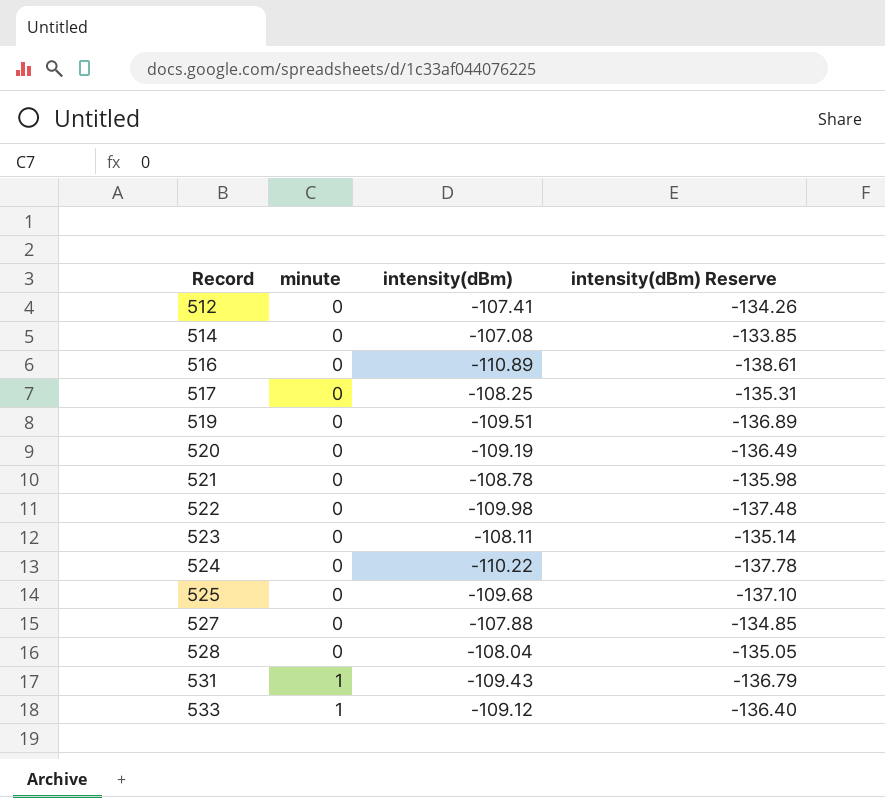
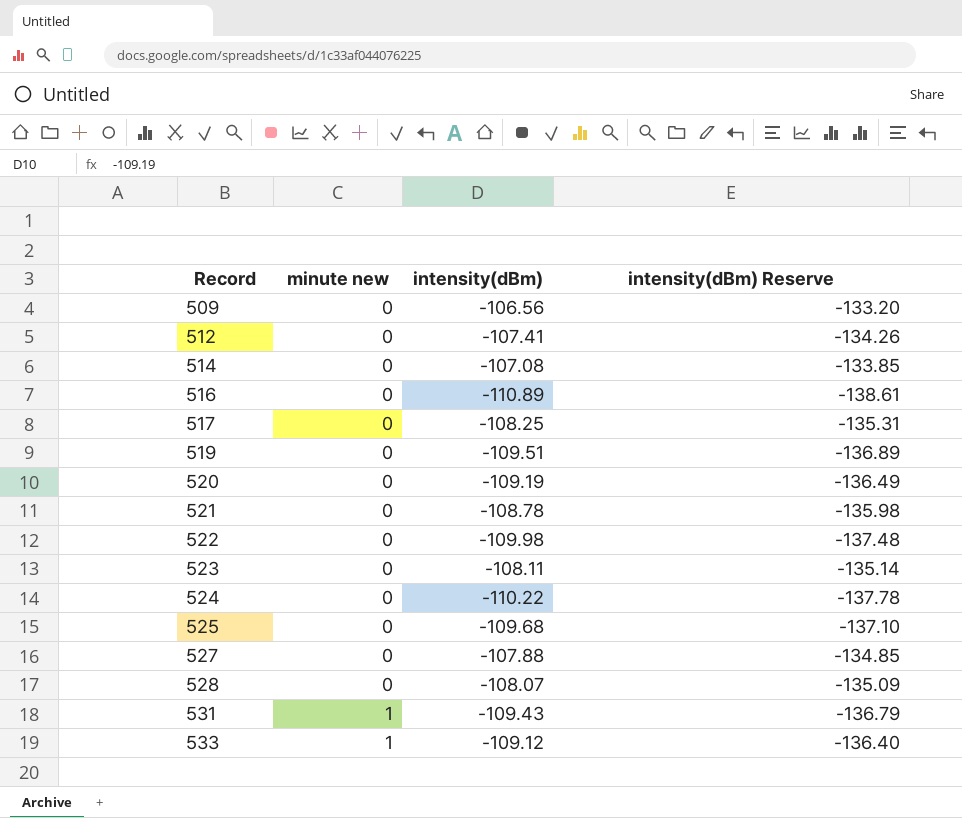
column name: minute -> minute new
row 509: none -> 0 | -106.56 | -133.20
528 | intensity(dBm): -108.04 -> -108.07
528 | intensity(dBm) Reserve: -135.05 -> -135.09

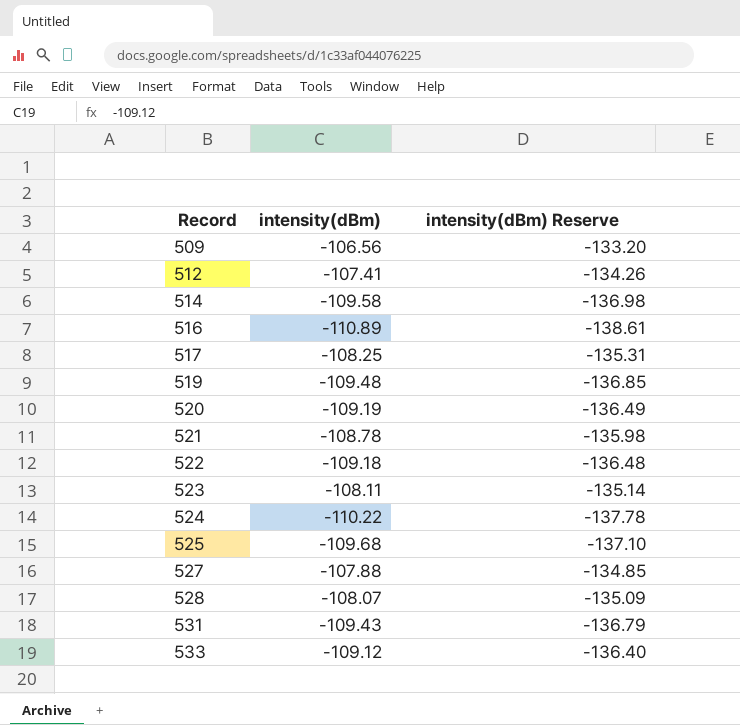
column minute new | position: 2 -> none
514 | intensity(dBm): -107.08 -> -109.58
514 | intensity(dBm) Reserve: -133.85 -> -136.98
519 | intensity(dBm): -109.51 -> -109.48
519 | intensity(dBm) Reserve: -136.89 -> -136.85
522 | intensity(dBm): -109.98 -> -109.18
522 | intensity(dBm) Reserve: -137.48 -> -136.48

